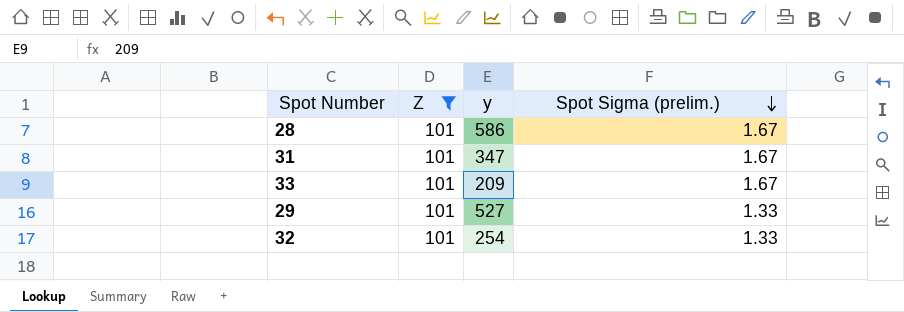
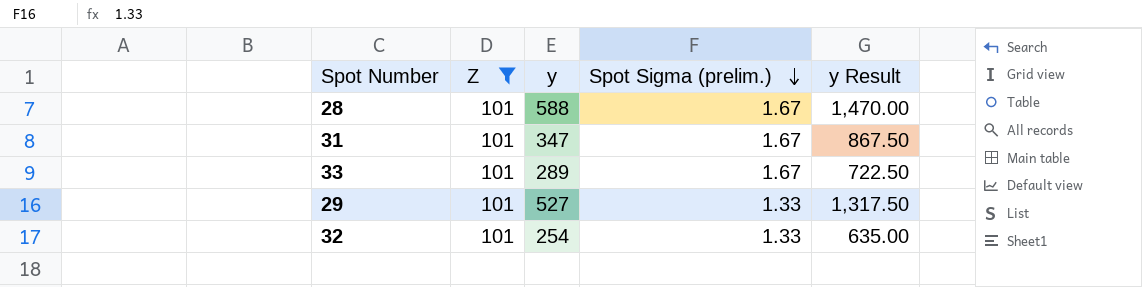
column y Result | formula: none -> [y] * 2.5
28 | y: 586 -> 588
33 | y: 209 -> 289

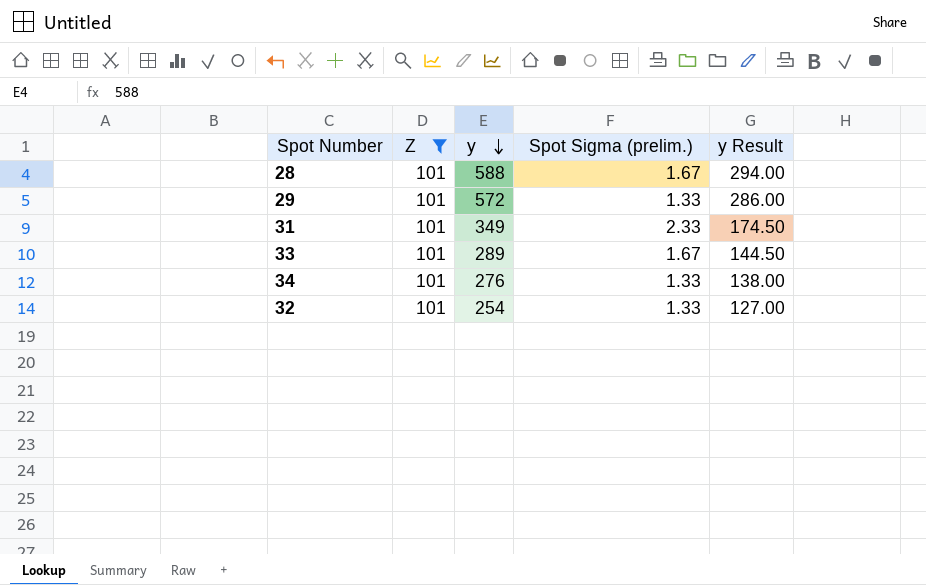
row order: Spot Sigma (prelim.) descending -> y descending
column y Result | formula: [y] * 2.5 -> [y] * 0.5
29 | y: 527 -> 572
31 | y: 347 -> 349
31 | Spot Sigma (prelim.): 1.67 -> 2.33
row 34: none -> 101 | 276 | 1.33 | 138.00

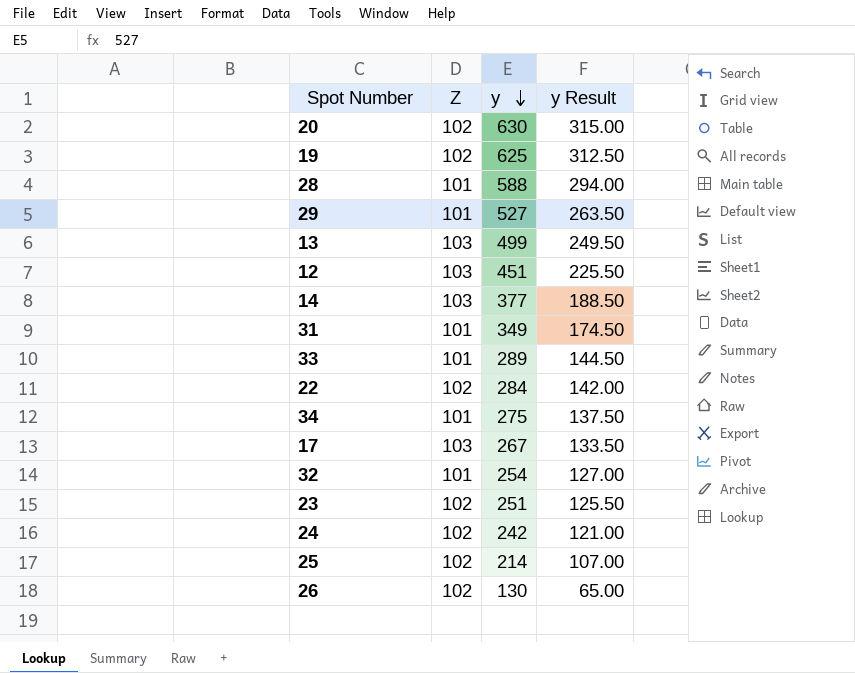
filter: Z = 101 -> none
column Spot Sigma (prelim.) | position: 4 -> none
29 | y: 572 -> 527
29 | y Result: 286.00 -> 263.50
34 | y: 276 -> 275
34 | y Result: 138.00 -> 137.50

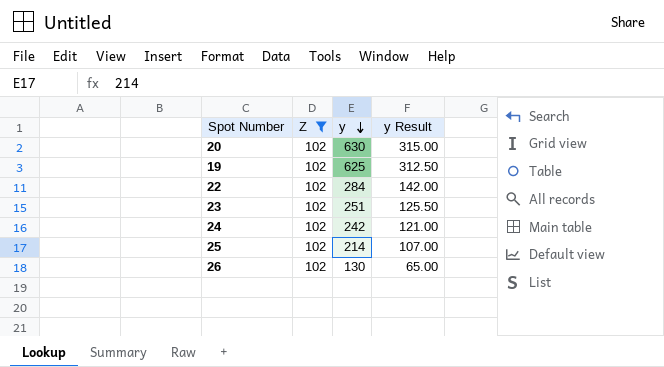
filter: none -> Z = 102

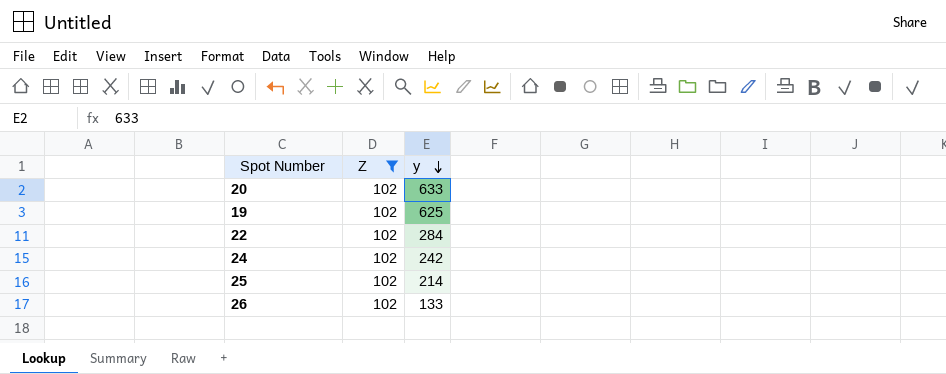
column y Result | formula: [y] * 0.5 -> none
row 23: 102 | 251 | 125.50 -> none
20 | y: 630 -> 633
26 | y: 130 -> 133

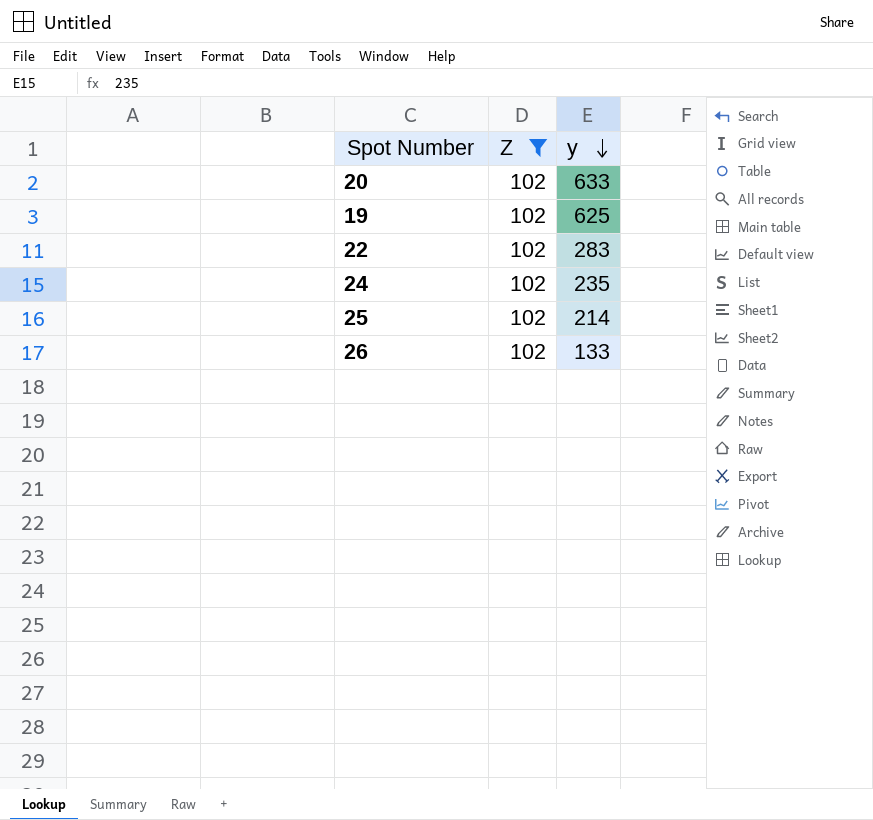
22 | y: 284 -> 283
24 | y: 242 -> 235

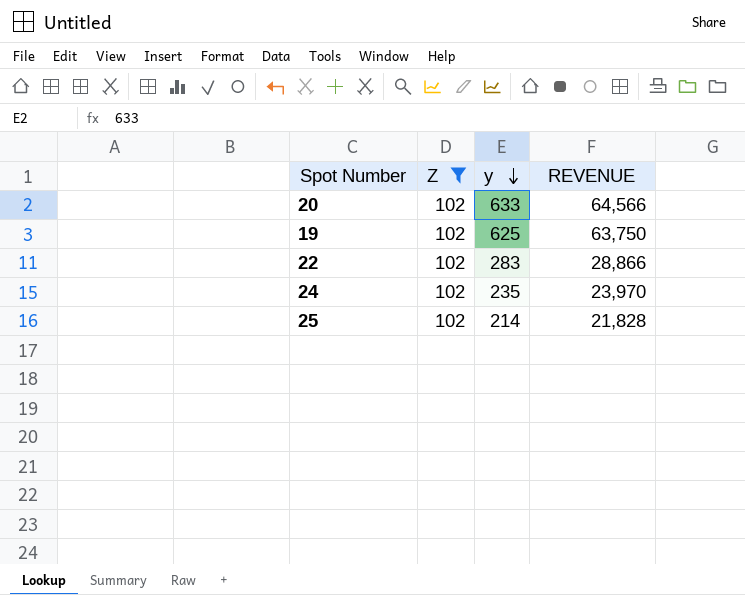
column REVENUE | formula: none -> [Z] * [y]
row 26: 102 | 133 -> none

